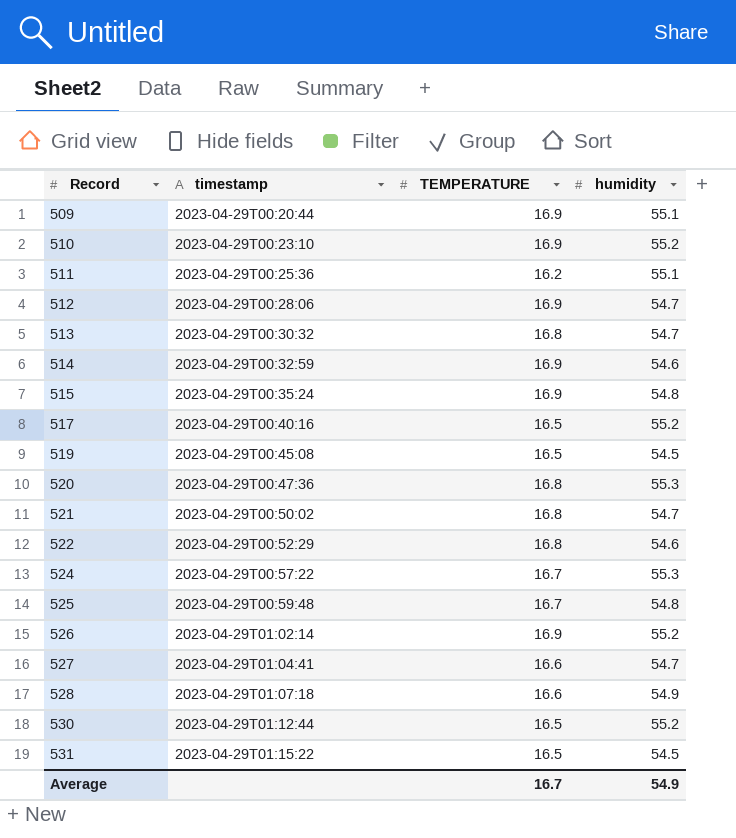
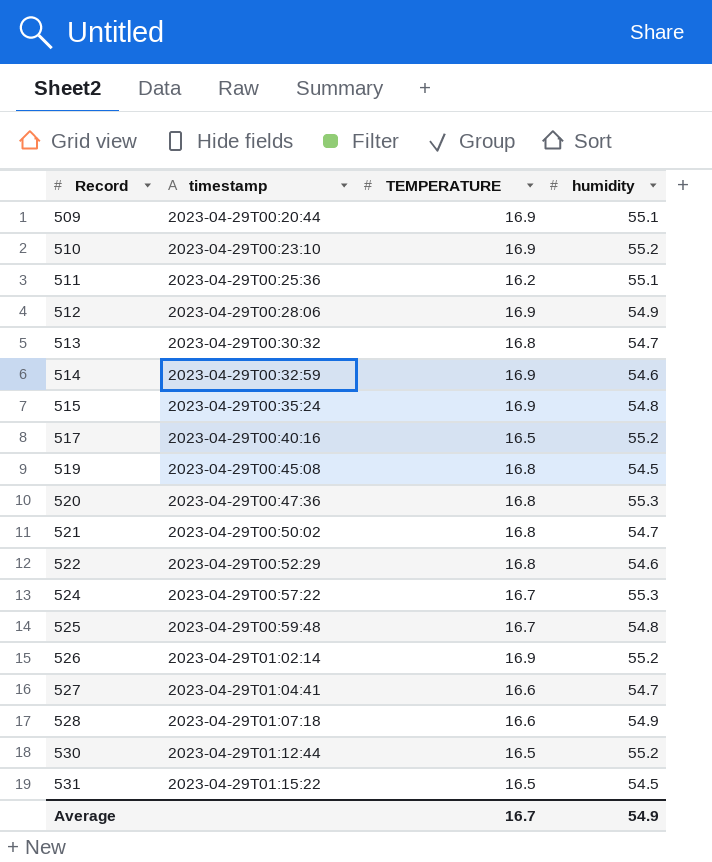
512 | humidity: 54.7 -> 54.9
519 | TEMPERATURE: 16.5 -> 16.8

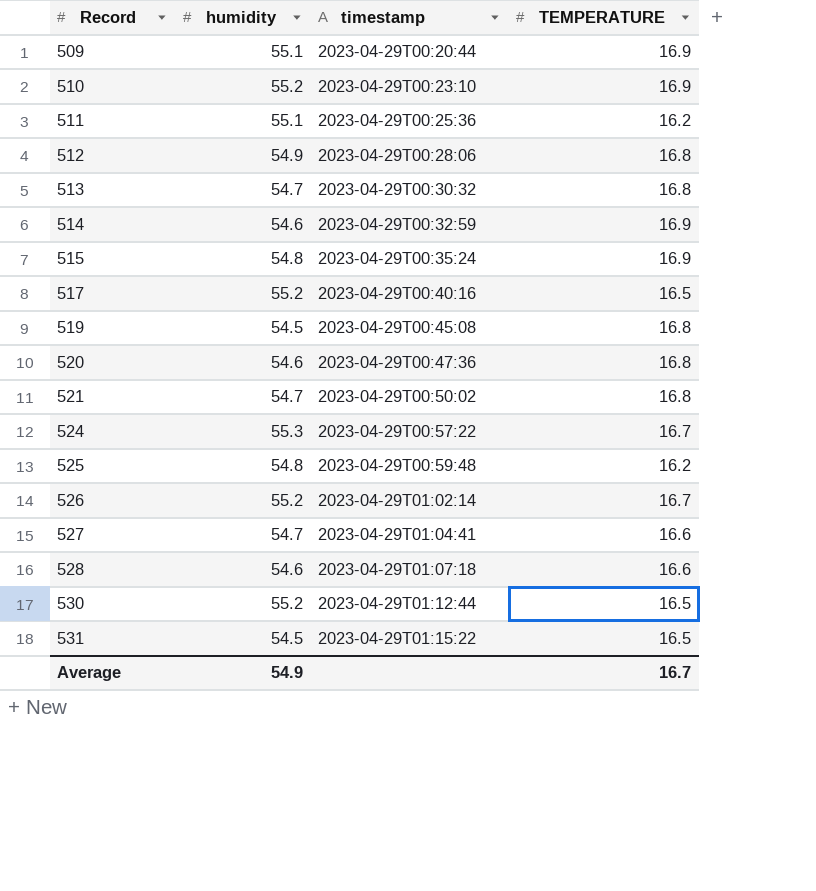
column humidity | position: 4 -> 2
row 522: 2023-04-29T00:52:29 | 16.8 | 54.6 -> none
512 | TEMPERATURE: 16.9 -> 16.8
520 | humidity: 55.3 -> 54.6
525 | TEMPERATURE: 16.7 -> 16.2
526 | TEMPERATURE: 16.9 -> 16.7
528 | humidity: 54.9 -> 54.6

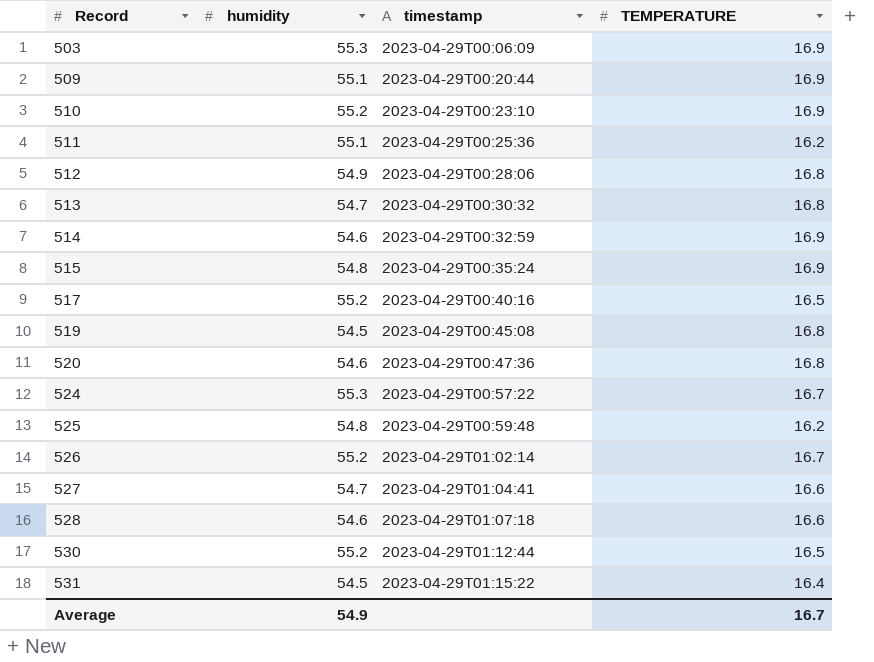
row 521: 54.7 | 2023-04-29T00:50:02 | 16.8 -> none
row 503: none -> 55.3 | 2023-04-29T00:06:09 | 16.9
531 | TEMPERATURE: 16.5 -> 16.4

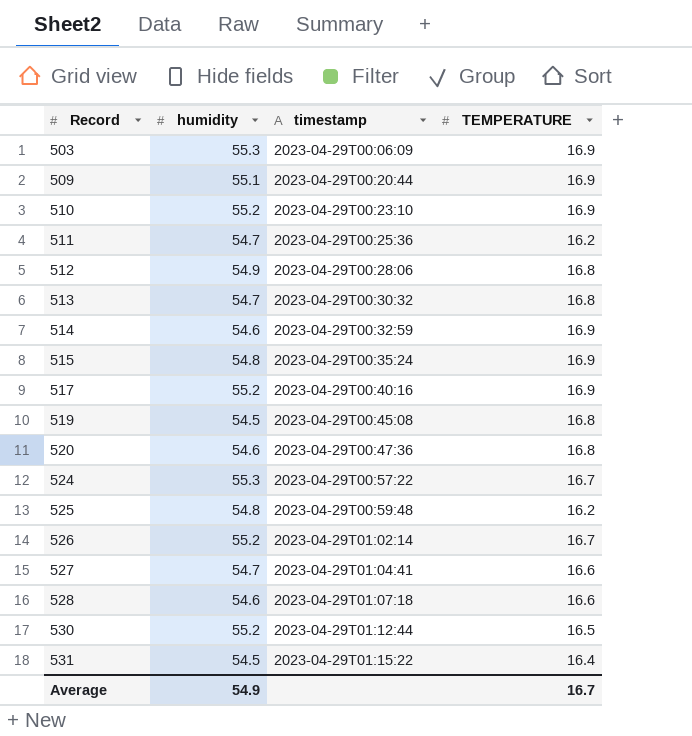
511 | humidity: 55.1 -> 54.7
517 | TEMPERATURE: 16.5 -> 16.9

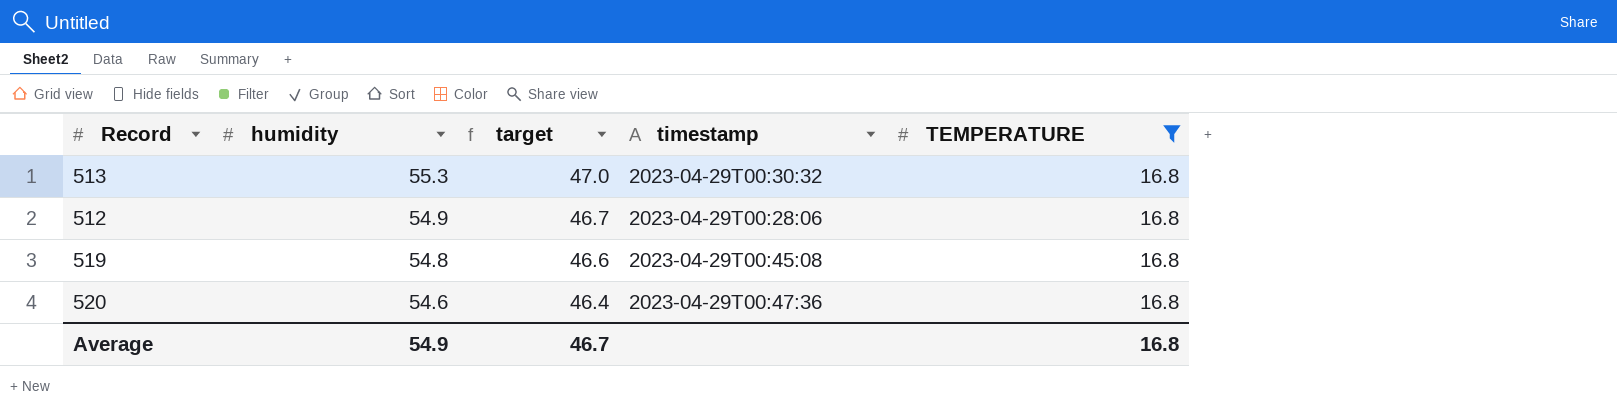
filter: none -> TEMPERATURE = 16.8
row order: Record ascending -> humidity descending
column target | formula: none -> [humidity] * 0.85
513 | humidity: 54.7 -> 55.3
519 | humidity: 54.5 -> 54.8
Average | TEMPERATURE: 16.7 -> 16.8

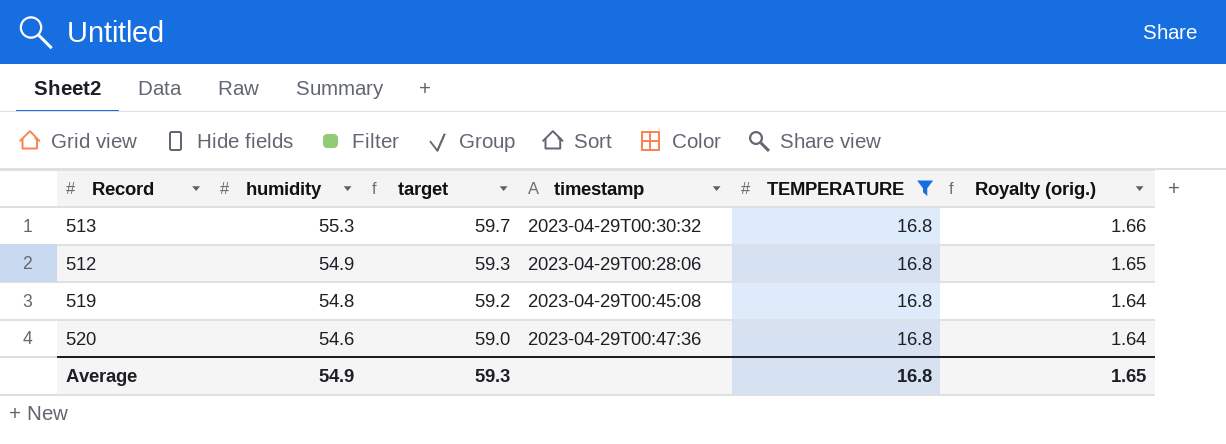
column target | formula: [humidity] * 0.85 -> [humidity] * 1.08
column Royalty (orig.) | formula: none -> [humidity] * 0.03
Average | target: 46.7 -> 59.3

